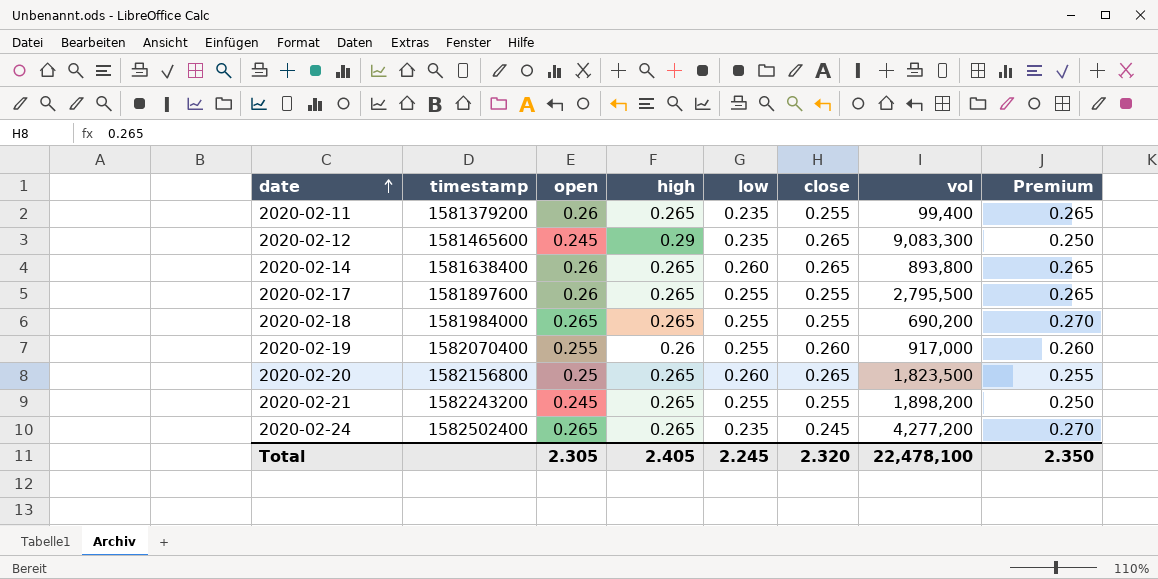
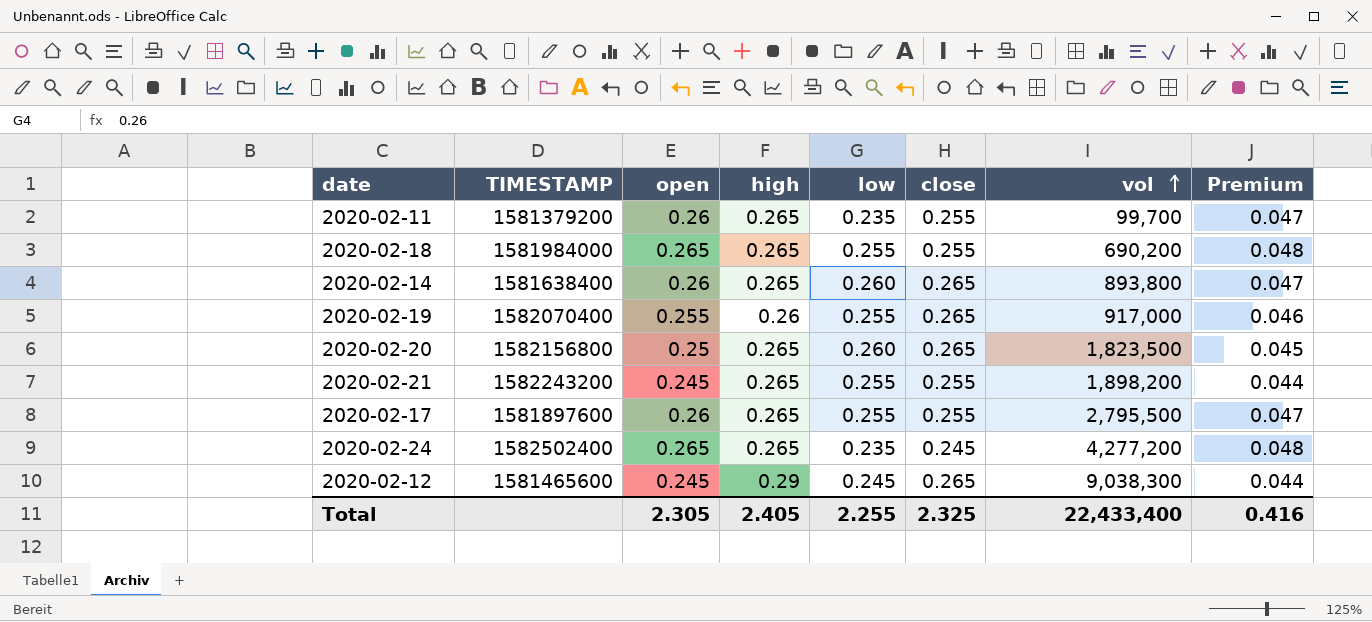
row order: date ascending -> vol ascending
column name: timestamp -> TIMESTAMP
column Premium | formula: [open] * 1.02 -> [open] * 0.18
2020-02-11 | vol: 99,400 -> 99,700
2020-02-19 | close: 0.260 -> 0.265
2020-02-12 | low: 0.235 -> 0.245
2020-02-12 | vol: 9,083,300 -> 9,038,300
Total | low: 2.245 -> 2.255
Total | close: 2.320 -> 2.325
Total | vol: 22,478,100 -> 22,433,400
Total | Premium: 2.350 -> 0.416

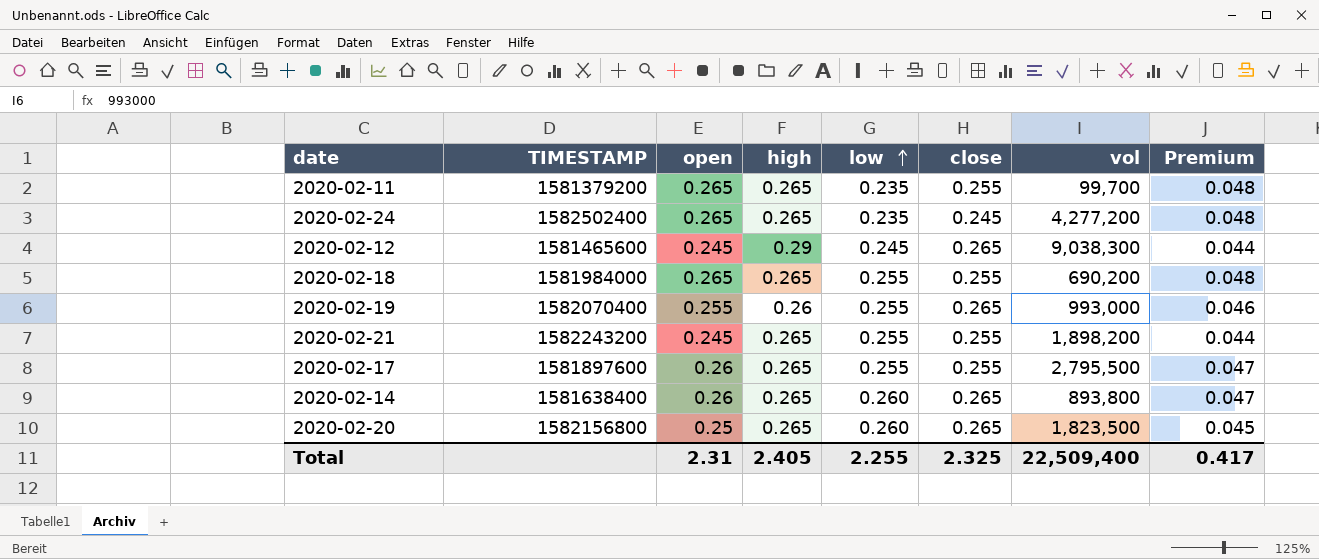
row order: vol ascending -> low ascending
2020-02-11 | open: 0.26 -> 0.265
2020-02-11 | Premium: 0.047 -> 0.048
2020-02-19 | vol: 917,000 -> 993,000
Total | open: 2.305 -> 2.31
Total | vol: 22,433,400 -> 22,509,400
Total | Premium: 0.416 -> 0.417

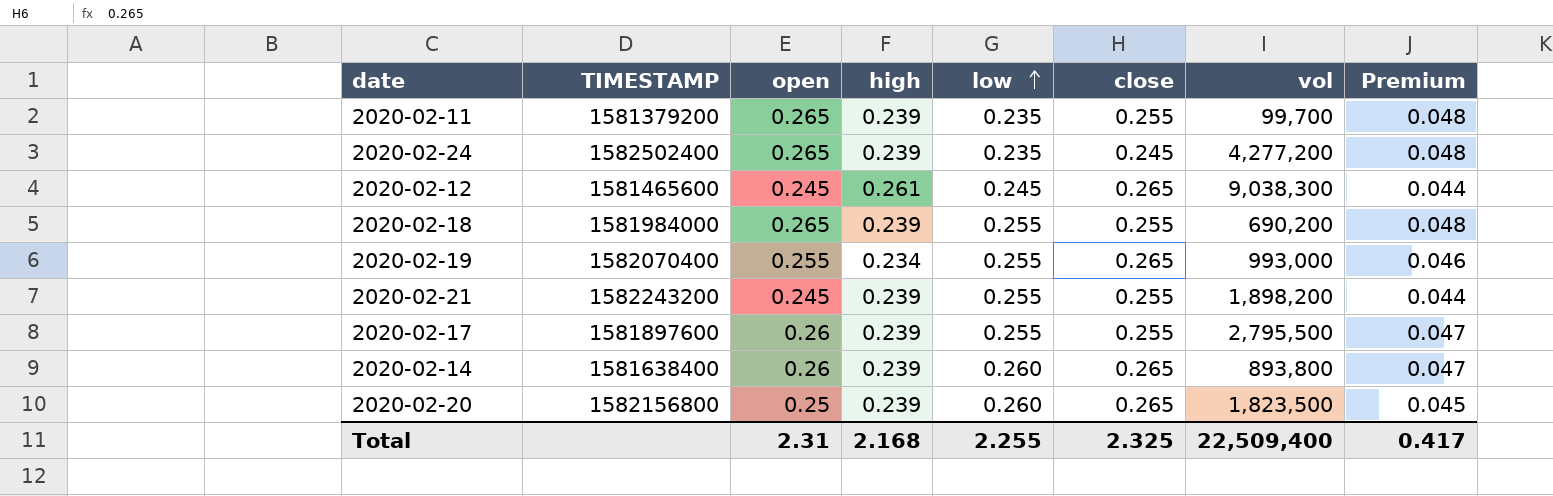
2020-02-11 | high: 0.265 -> 0.239
2020-02-24 | high: 0.265 -> 0.239
2020-02-12 | high: 0.29 -> 0.261
2020-02-18 | high: 0.265 -> 0.239
2020-02-19 | high: 0.26 -> 0.234
2020-02-21 | high: 0.265 -> 0.239
2020-02-17 | high: 0.265 -> 0.239
2020-02-14 | high: 0.265 -> 0.239
2020-02-20 | high: 0.265 -> 0.239
Total | high: 2.405 -> 2.168

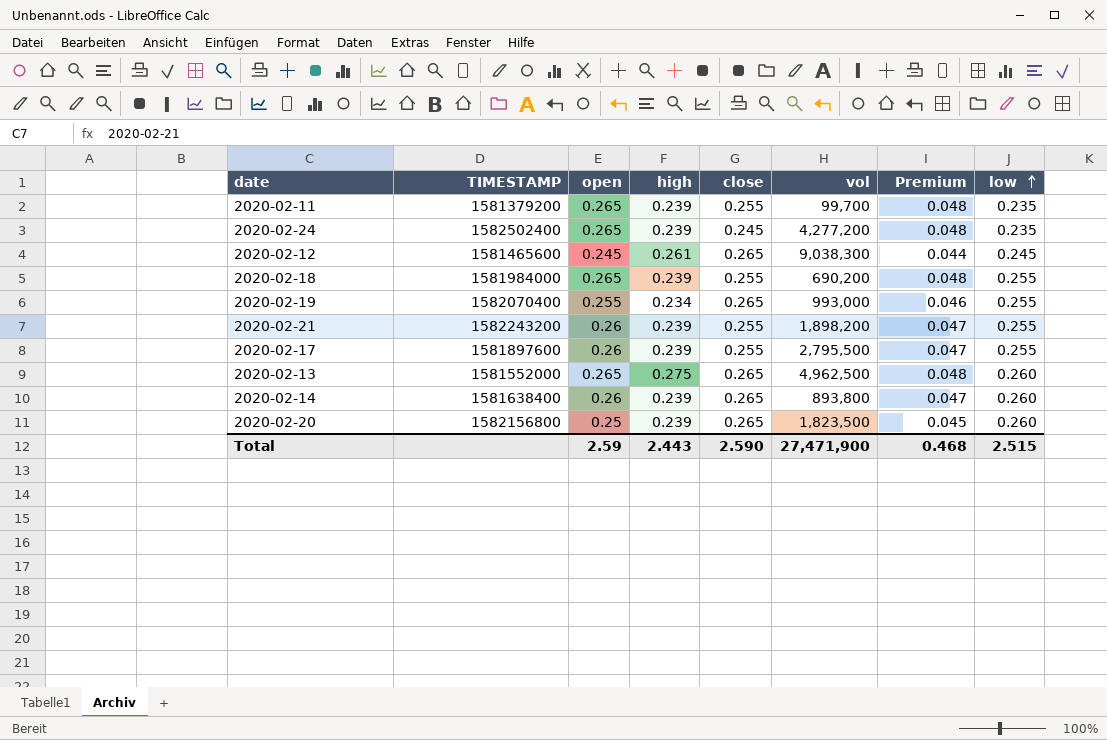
column low | position: 5 -> 8
2020-02-21 | open: 0.245 -> 0.26
2020-02-21 | Premium: 0.044 -> 0.047
row 2020-02-13: none -> 1581552000 | 0.265 | 0.275 | 0.265 | 4,962,500 | 0.048 | 0.260
Total | open: 2.31 -> 2.59
Total | high: 2.168 -> 2.443
Total | close: 2.325 -> 2.590
Total | vol: 22,509,400 -> 27,471,900
Total | Premium: 0.417 -> 0.468
Total | low: 2.255 -> 2.515

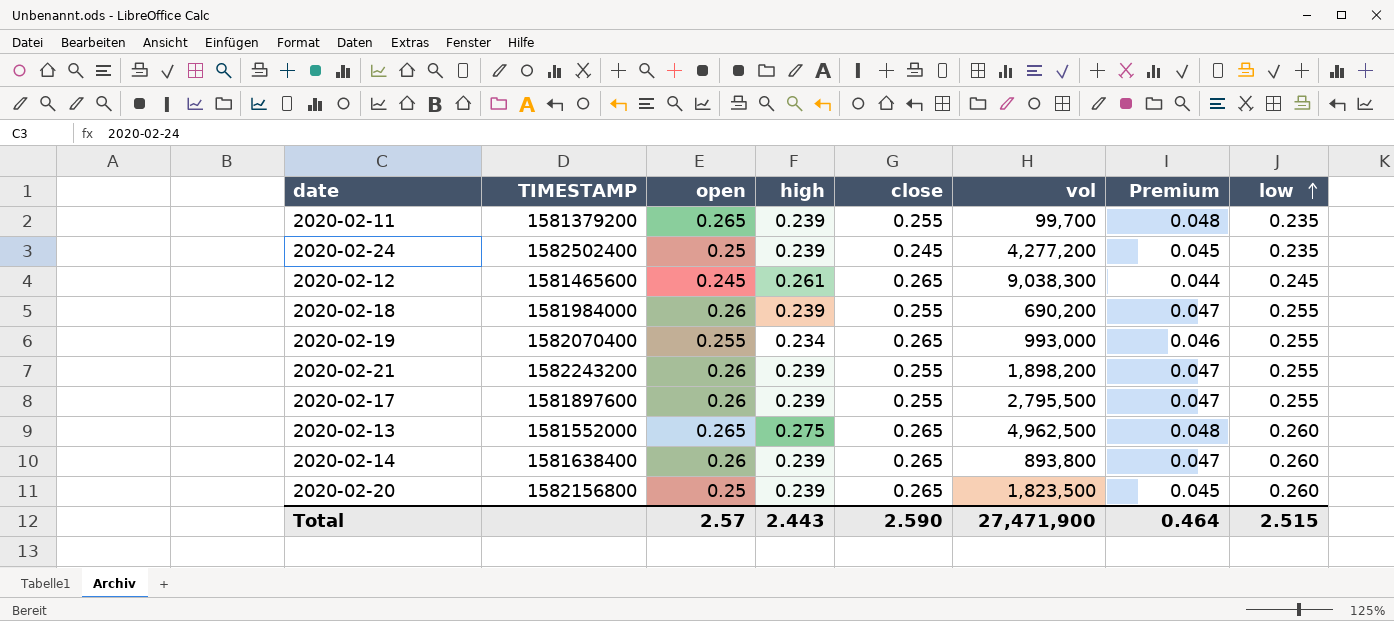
2020-02-24 | open: 0.265 -> 0.25
2020-02-24 | Premium: 0.048 -> 0.045
2020-02-18 | open: 0.265 -> 0.26
2020-02-18 | Premium: 0.048 -> 0.047
Total | open: 2.59 -> 2.57
Total | Premium: 0.468 -> 0.464

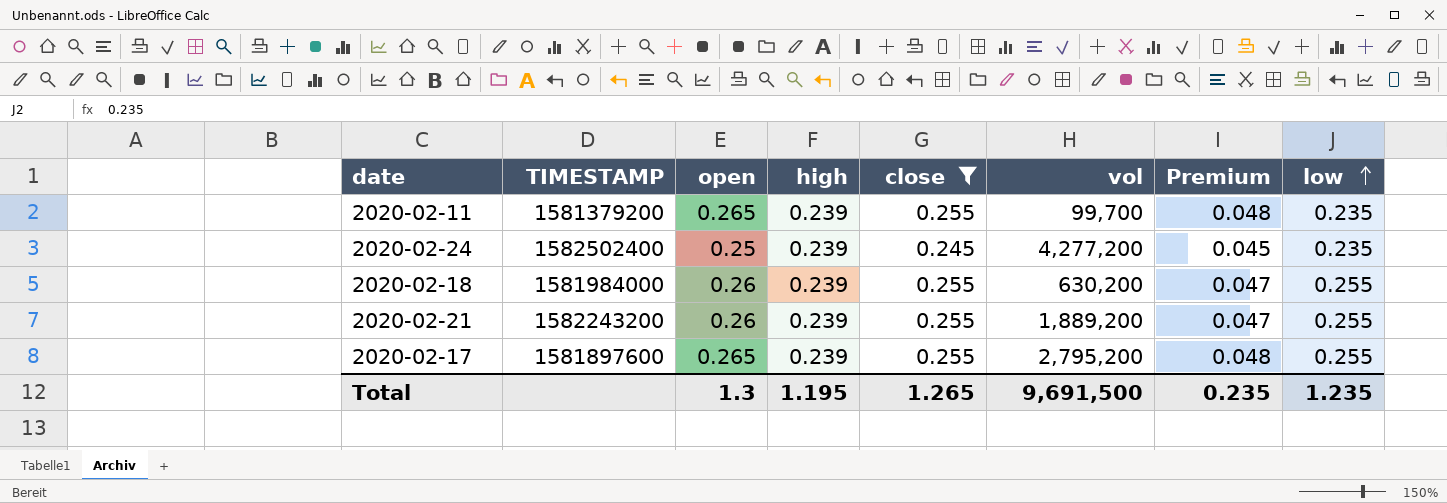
filter: none -> close != 0.265
2020-02-18 | vol: 690,200 -> 630,200
2020-02-21 | vol: 1,898,200 -> 1,889,200
2020-02-17 | open: 0.26 -> 0.265
2020-02-17 | vol: 2,795,500 -> 2,795,200
2020-02-17 | Premium: 0.047 -> 0.048
Total | open: 2.57 -> 1.3
Total | high: 2.443 -> 1.195
Total | close: 2.590 -> 1.265
Total | vol: 27,471,900 -> 9,691,500
Total | Premium: 0.464 -> 0.235
Total | low: 2.515 -> 1.235

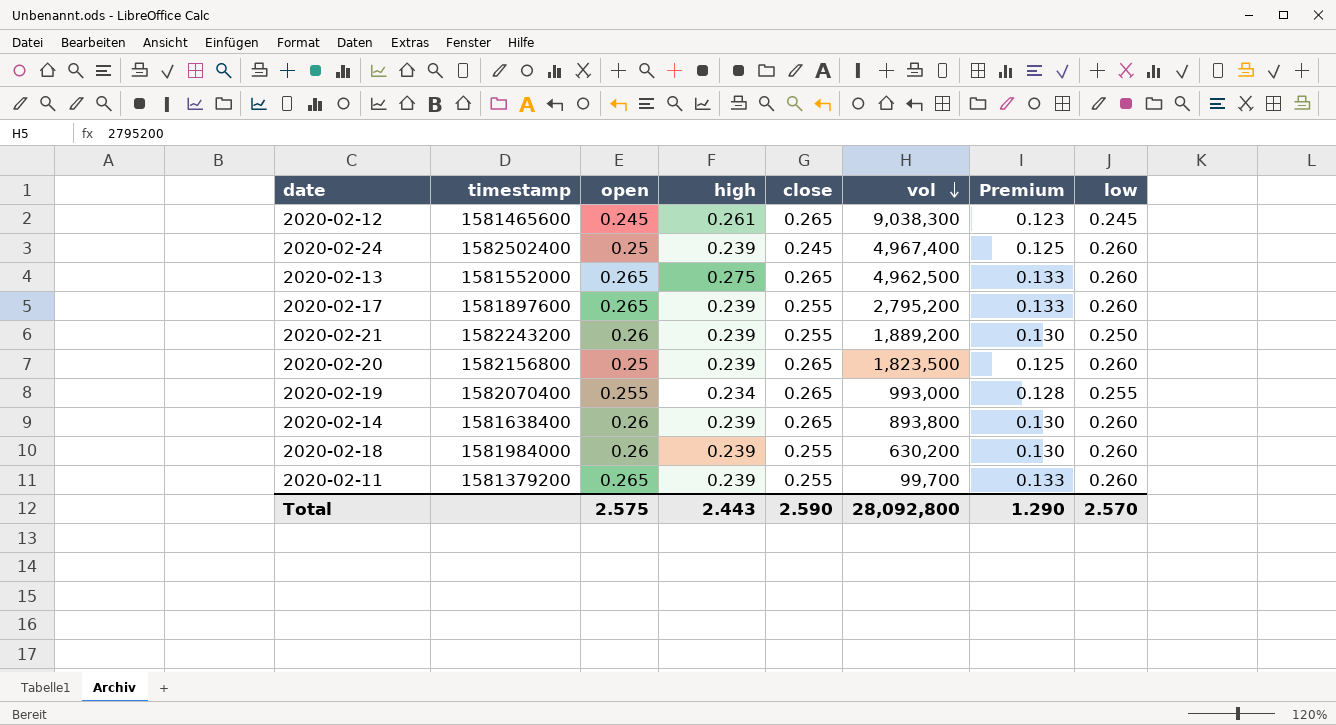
filter: close != 0.265 -> none
row order: low ascending -> vol descending
column name: TIMESTAMP -> timestamp
column Premium | formula: [open] * 0.18 -> [open] * 0.5
2020-02-24 | vol: 4,277,200 -> 4,967,400
2020-02-24 | low: 0.235 -> 0.260
2020-02-17 | low: 0.255 -> 0.260
2020-02-21 | low: 0.255 -> 0.250
2020-02-18 | low: 0.255 -> 0.260
2020-02-11 | low: 0.235 -> 0.260
Total | open: 1.3 -> 2.575
Total | high: 1.195 -> 2.443
Total | close: 1.265 -> 2.590
Total | vol: 9,691,500 -> 28,092,800
Total | Premium: 0.235 -> 1.290
Total | low: 1.235 -> 2.570

